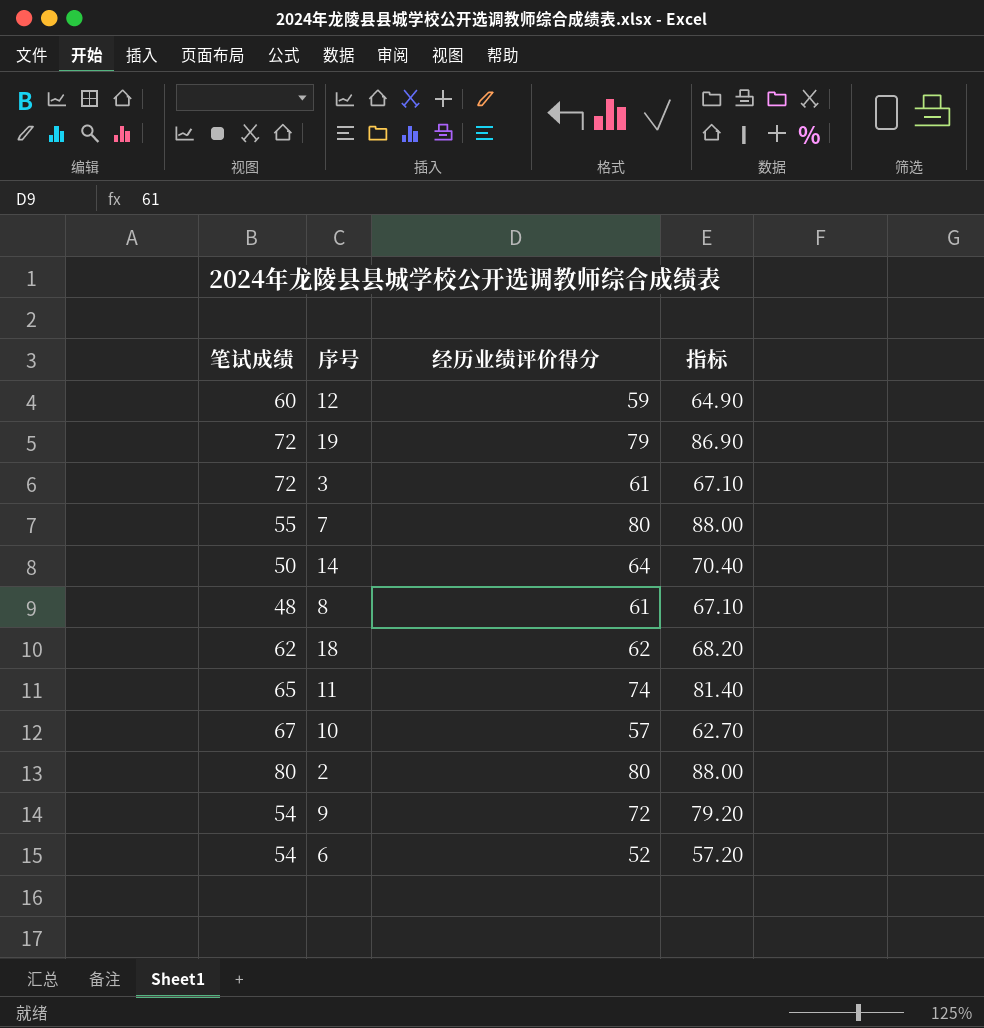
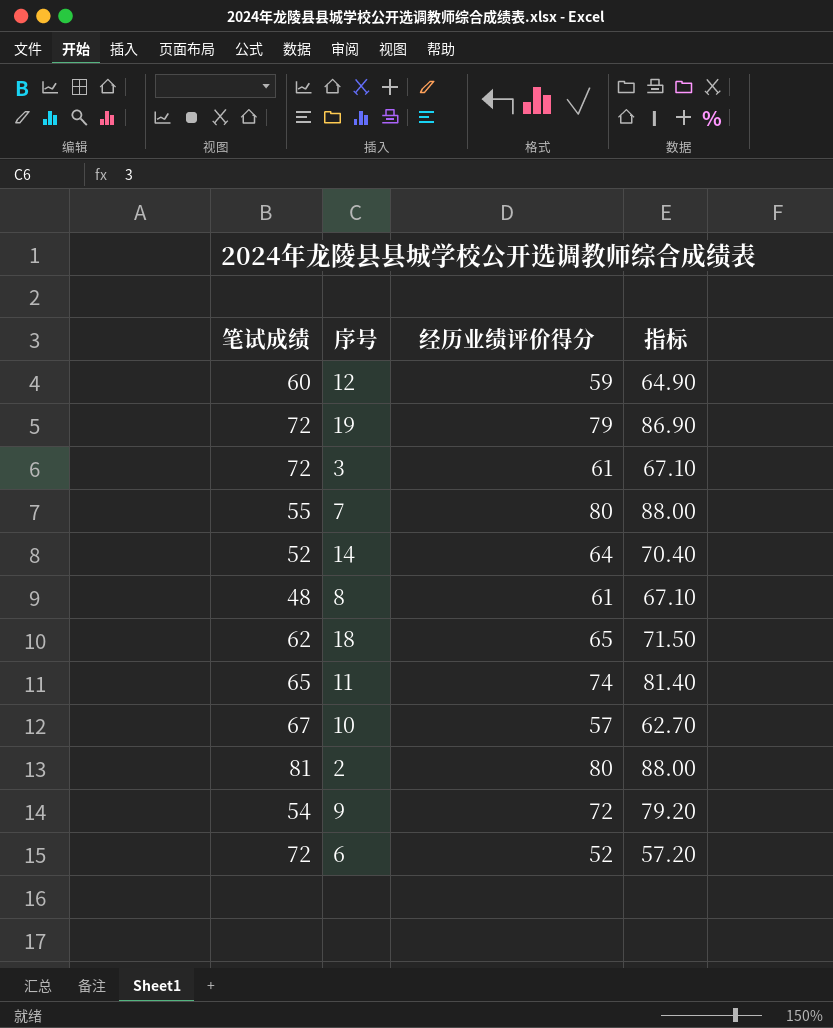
14 | 笔试成绩: 50 -> 52
18 | 经历业绩评价得分: 62 -> 65
18 | 指标: 68.20 -> 71.50
2 | 笔试成绩: 80 -> 81
6 | 笔试成绩: 54 -> 72

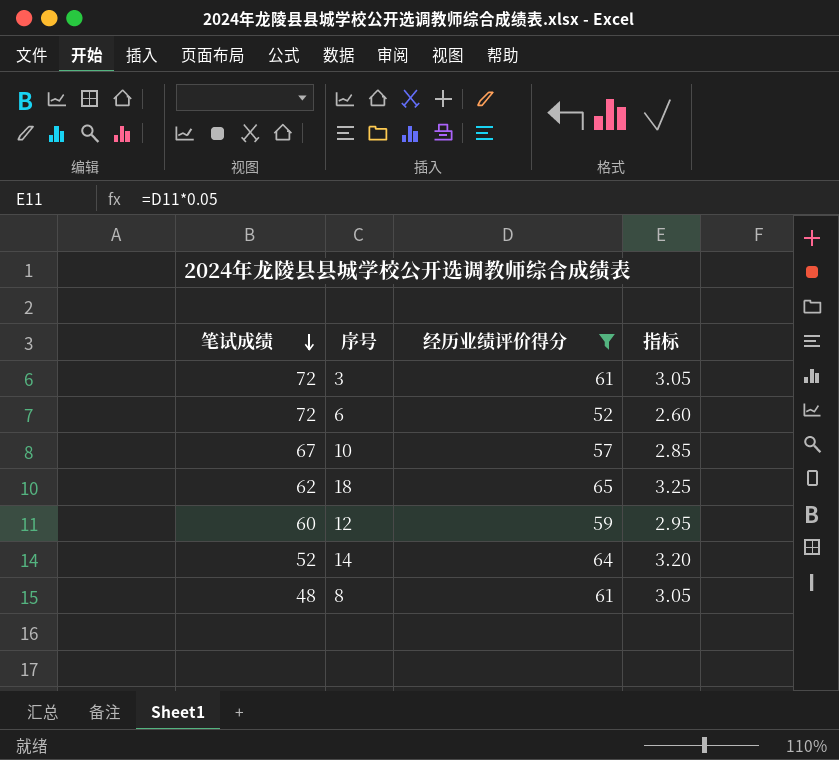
filter: none -> 经历业绩评价得分 <= 65
row order: none -> 笔试成绩 descending
column 指标 | formula: [经历业绩评价得分] * 1.1 -> [经历业绩评价得分] * 0.05

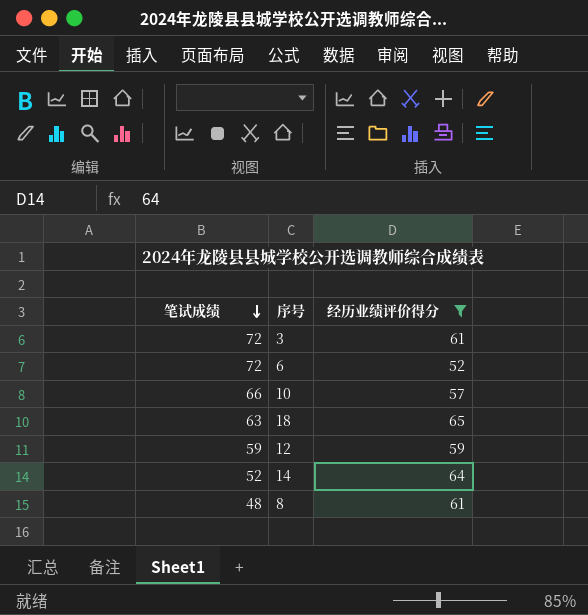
column 指标 | formula: [经历业绩评价得分] * 0.05 -> none
10 | 笔试成绩: 67 -> 66
18 | 笔试成绩: 62 -> 63
12 | 笔试成绩: 60 -> 59

